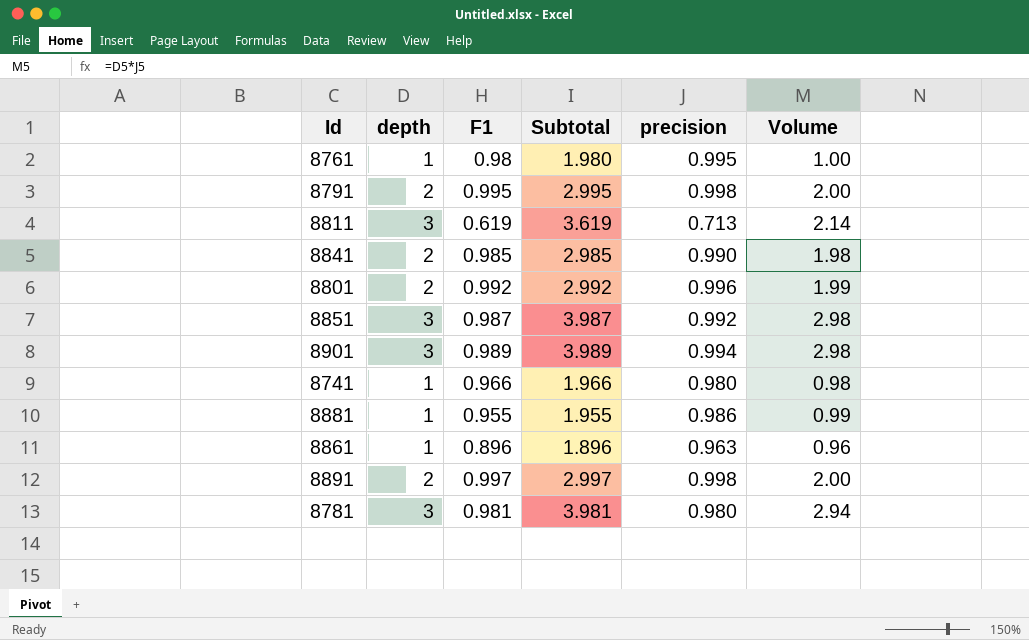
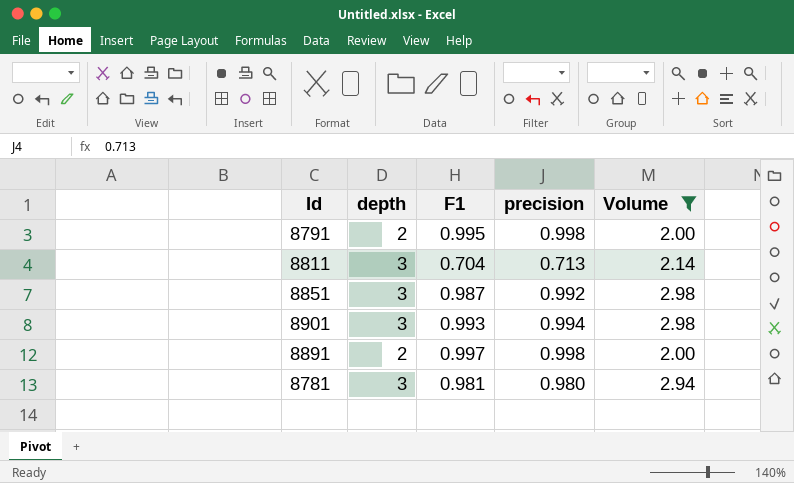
filter: none -> Volume >= 2.00
column Subtotal | formula: [depth] + [F1] -> none
8811 | F1: 0.619 -> 0.704
8901 | F1: 0.989 -> 0.993

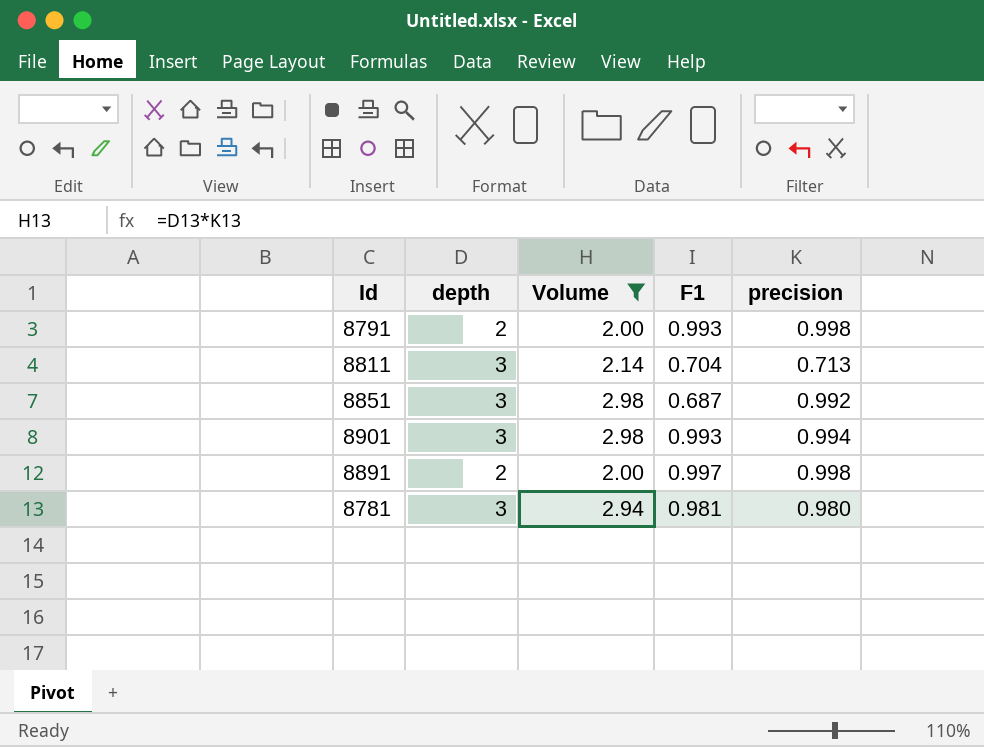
column Volume | position: 5 -> 3
8791 | F1: 0.995 -> 0.993
8851 | F1: 0.987 -> 0.687

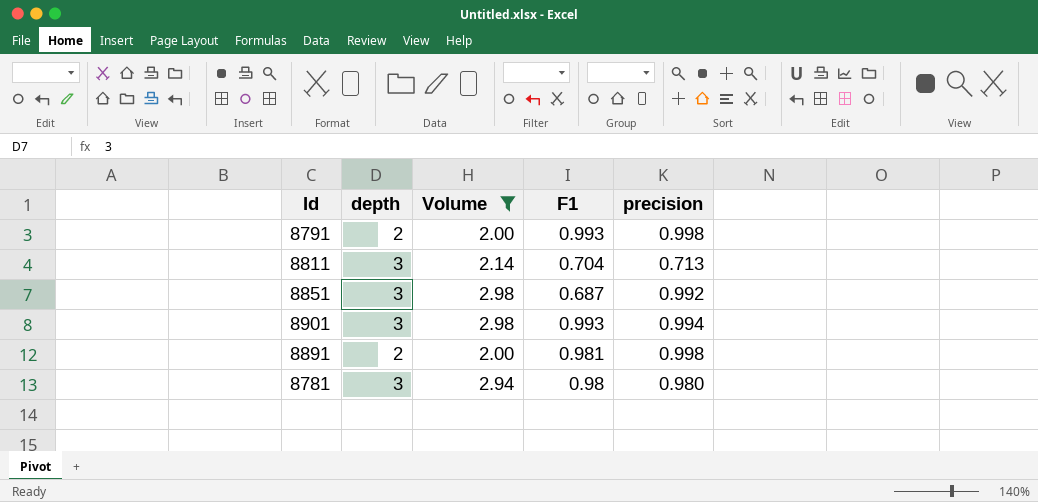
8891 | F1: 0.997 -> 0.981
8781 | F1: 0.981 -> 0.98

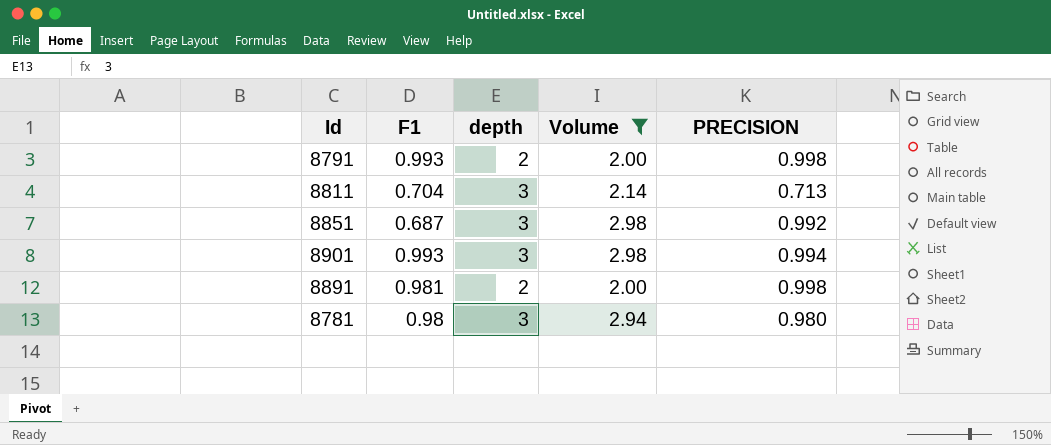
column F1 | position: 4 -> 2
column name: precision -> PRECISION

